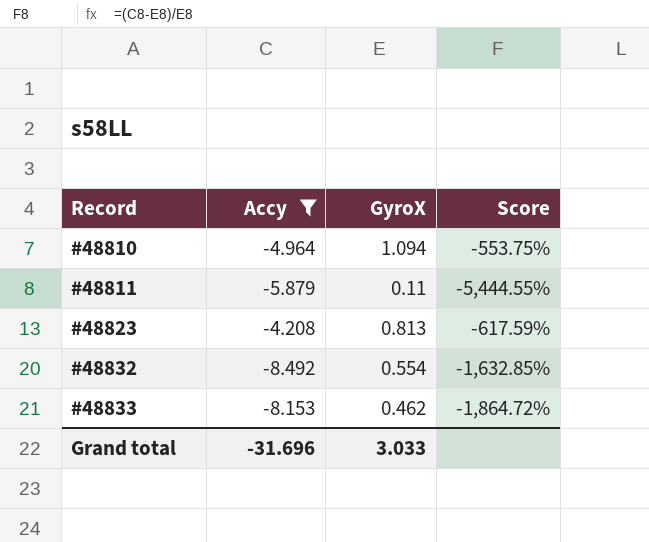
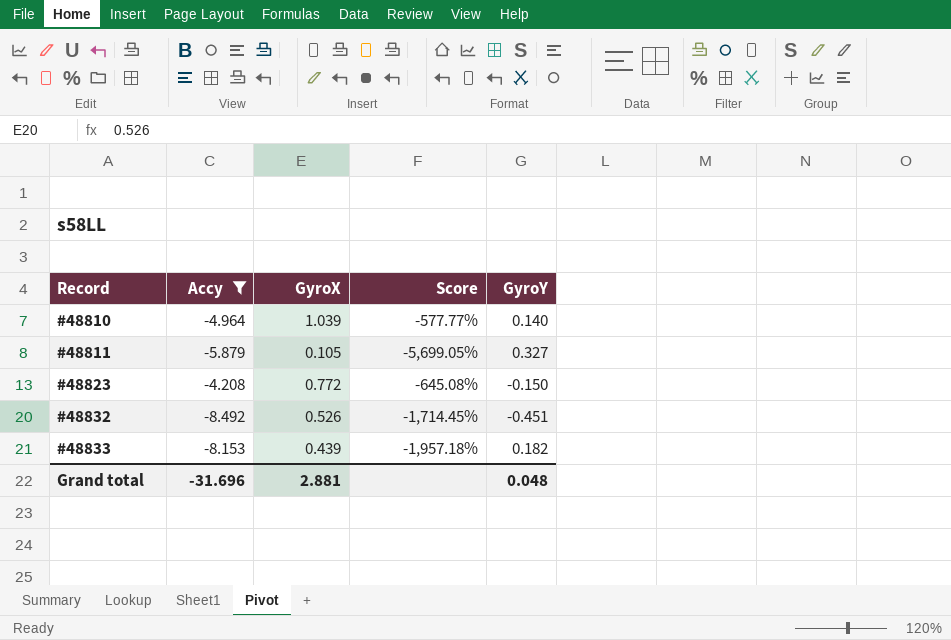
column GyroY | position: none -> 5
#48810 | GyroX: 1.094 -> 1.039
#48810 | Score: -553.75% -> -577.77%
#48811 | GyroX: 0.11 -> 0.105
#48811 | Score: -5,444.55% -> -5,699.05%
#48823 | GyroX: 0.813 -> 0.772
#48823 | Score: -617.59% -> -645.08%
#48832 | GyroX: 0.554 -> 0.526
#48832 | Score: -1,632.85% -> -1,714.45%
#48833 | GyroX: 0.462 -> 0.439
#48833 | Score: -1,864.72% -> -1,957.18%
Grand total | GyroX: 3.033 -> 2.881

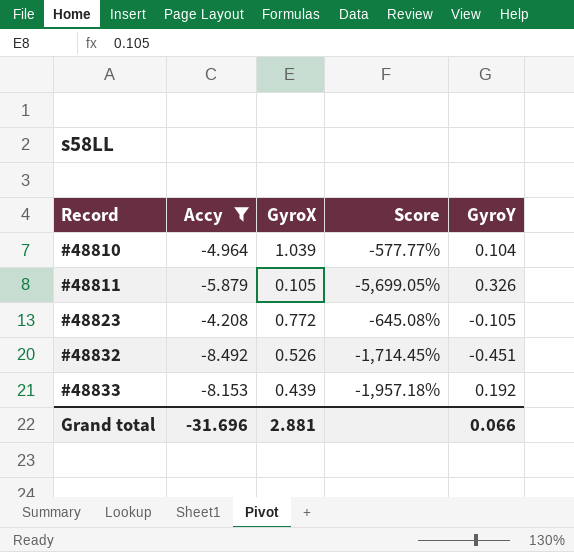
#48810 | GyroY: 0.140 -> 0.104
#48811 | GyroY: 0.327 -> 0.326
#48823 | GyroY: -0.150 -> -0.105
#48833 | GyroY: 0.182 -> 0.192
Grand total | GyroY: 0.048 -> 0.066

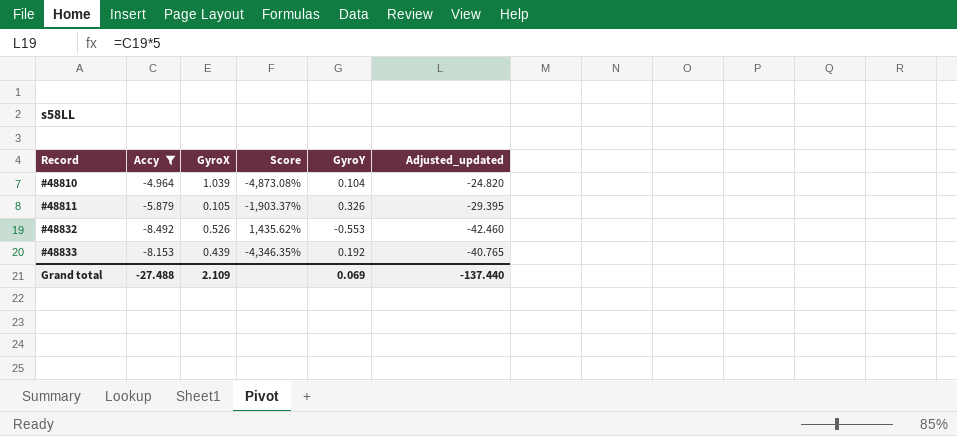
column Score | formula: ([Accy] - [GyroX]) / [GyroX] -> ([Accy] - [GyroY]) / [GyroY]
column Adjusted_updated | formula: none -> [Accy] * 5
row #48823: -4.208 | 0.772 | -645.08% | -0.105 -> none
#48832 | GyroY: -0.451 -> -0.553
Grand total | Accy: -31.696 -> -27.488
Grand total | GyroX: 2.881 -> 2.109
Grand total | GyroY: 0.066 -> 0.069

